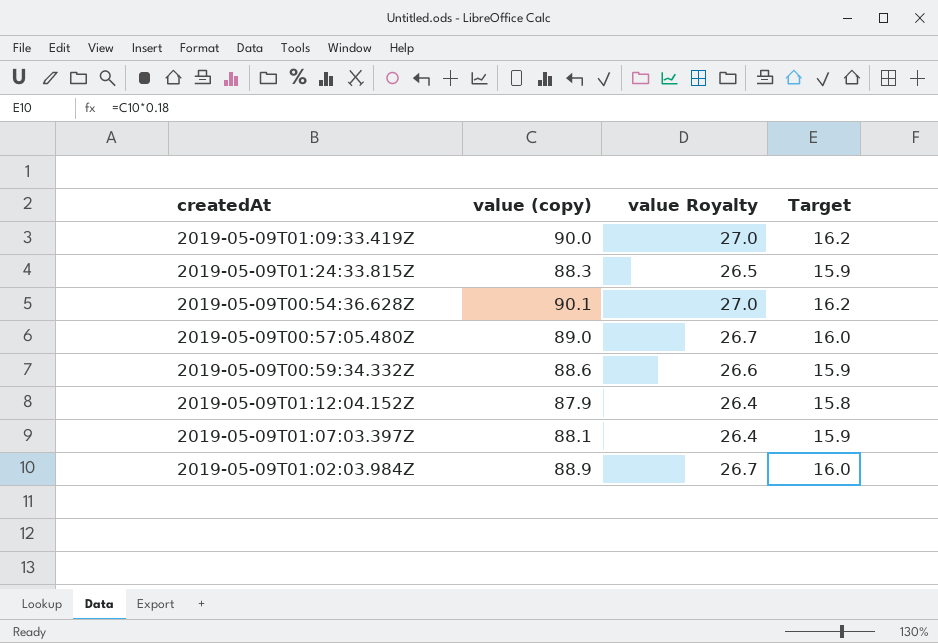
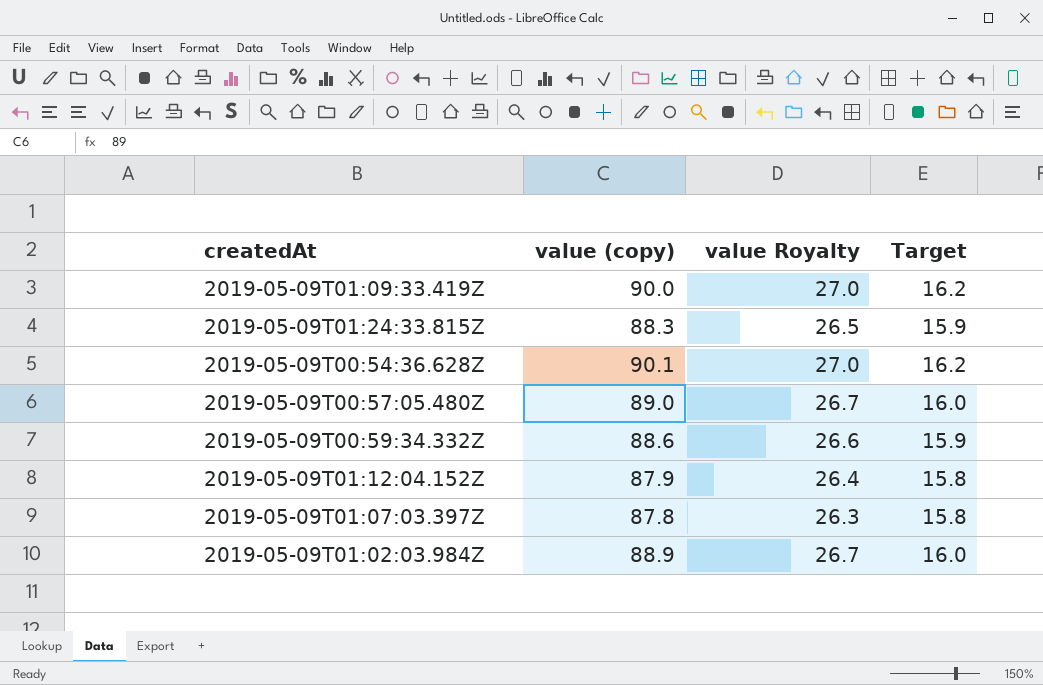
2019-05-09T01:07:03.397Z | value (copy): 88.1 -> 87.8
2019-05-09T01:07:03.397Z | value Royalty: 26.4 -> 26.3
2019-05-09T01:07:03.397Z | Target: 15.9 -> 15.8

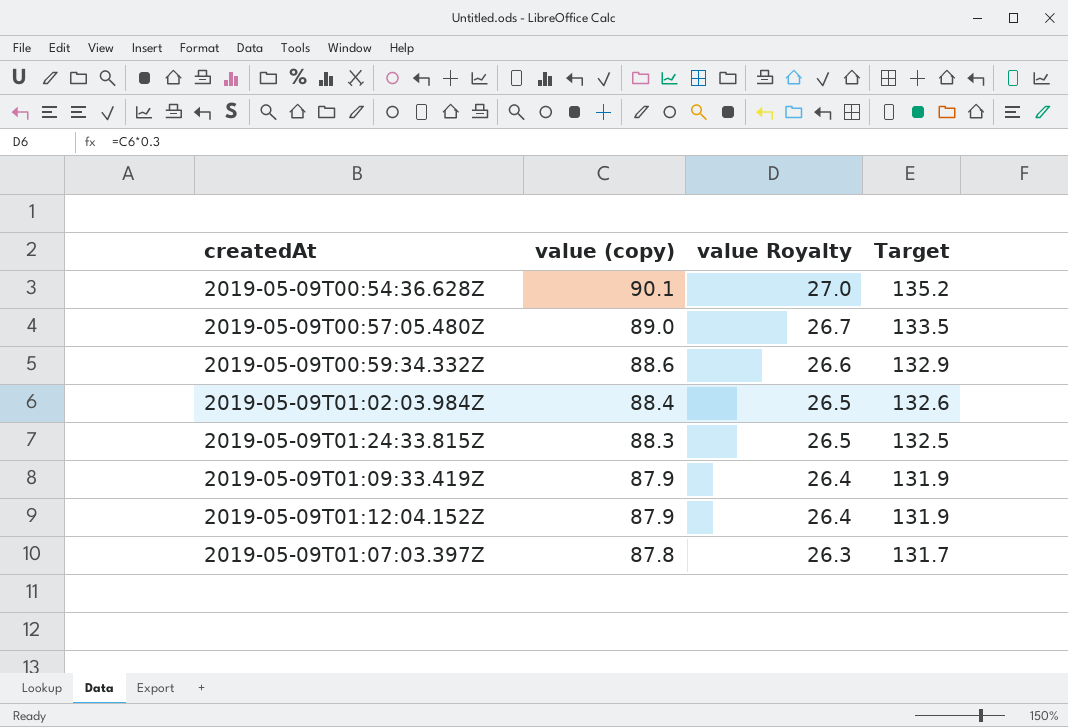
row order: none -> value (copy) descending
column Target | formula: [value (copy)] * 0.18 -> [value (copy)] * 1.5
2019-05-09T01:02:03.984Z | value (copy): 88.9 -> 88.4
2019-05-09T01:02:03.984Z | value Royalty: 26.7 -> 26.5
2019-05-09T01:09:33.419Z | value (copy): 90.0 -> 87.9
2019-05-09T01:09:33.419Z | value Royalty: 27.0 -> 26.4

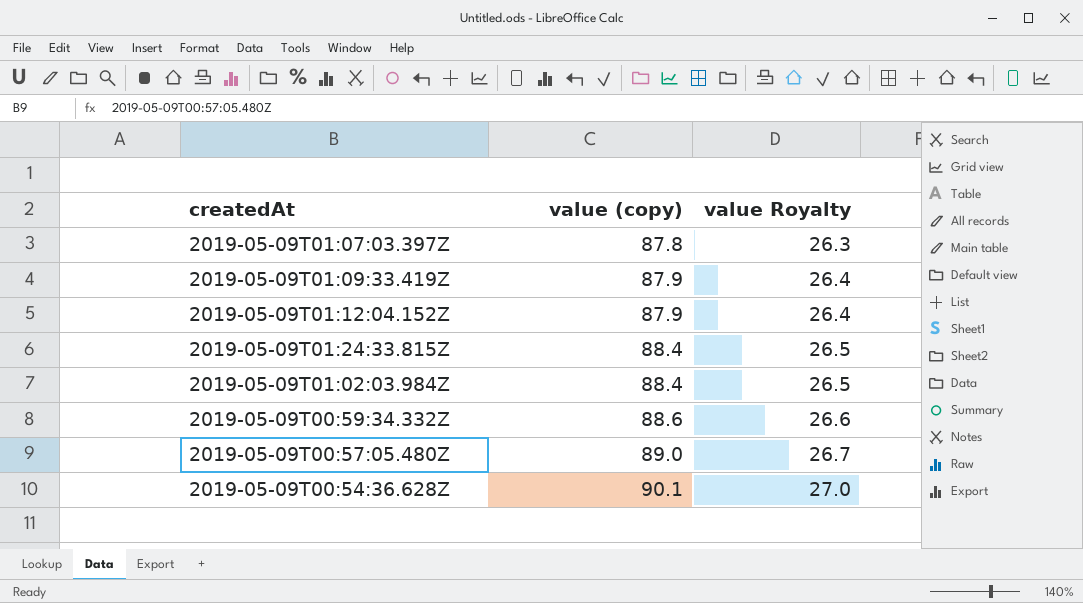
row order: value (copy) descending -> value (copy) ascending
column Target | formula: [value (copy)] * 1.5 -> none
2019-05-09T01:24:33.815Z | value (copy): 88.3 -> 88.4

